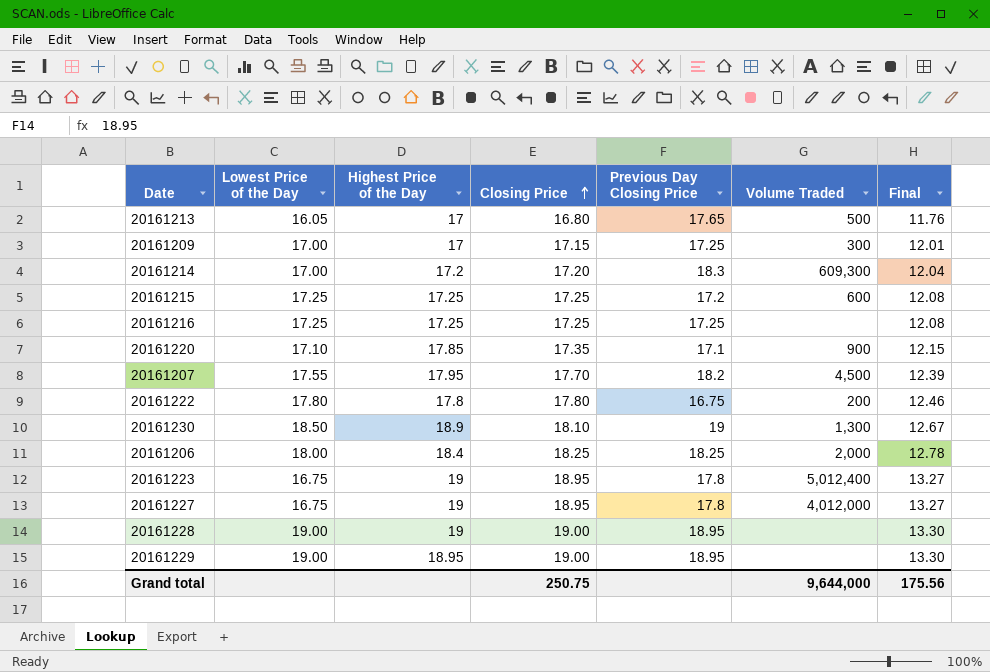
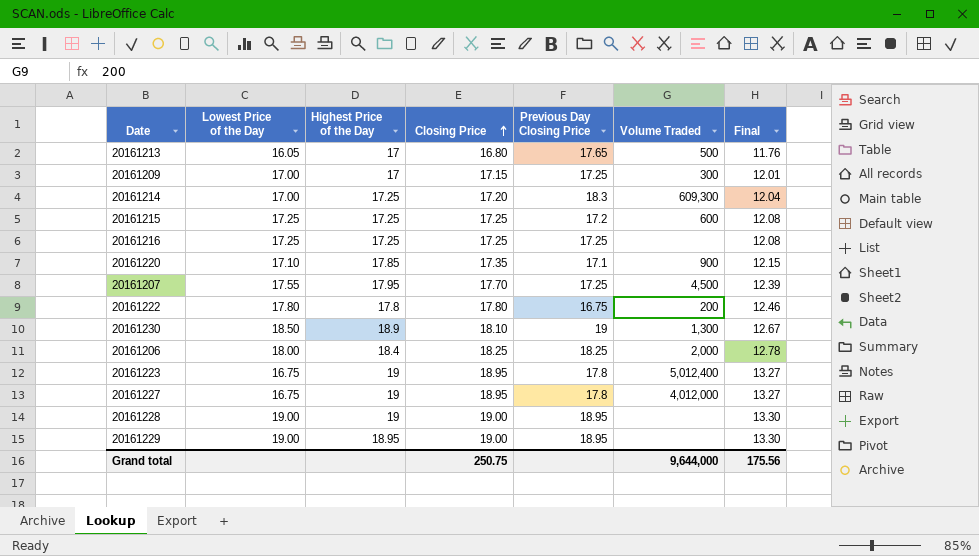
20161214 | Highest Price of the Day: 17.2 -> 17.25
20161207 | Previous Day Closing Price: 18.2 -> 17.25

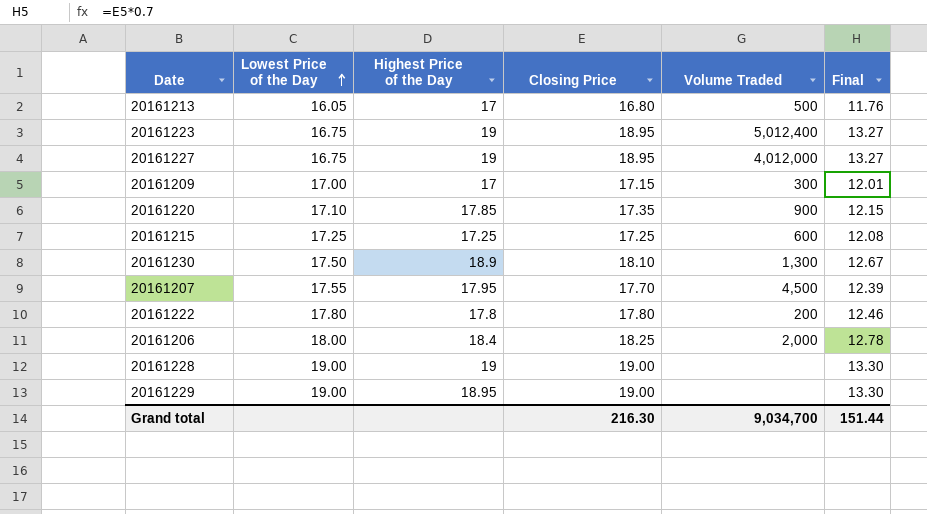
row order: Closing Price ascending -> Lowest Price of the Day ascending
column Previous Day Closing Price | position: 5 -> none
row 20161214: 17.00 | 17.25 | 17.20 | 18.3 | 609,300 | 12.04 -> none
row 20161216: 17.25 | 17.25 | 17.25 | 17.25 | none | 12.08 -> none
20161230 | Lowest Price of the Day: 18.50 -> 17.50
Grand total | Closing Price: 250.75 -> 216.30
Grand total | Volume Traded: 9,644,000 -> 9,034,700
Grand total | Final: 175.56 -> 151.44

